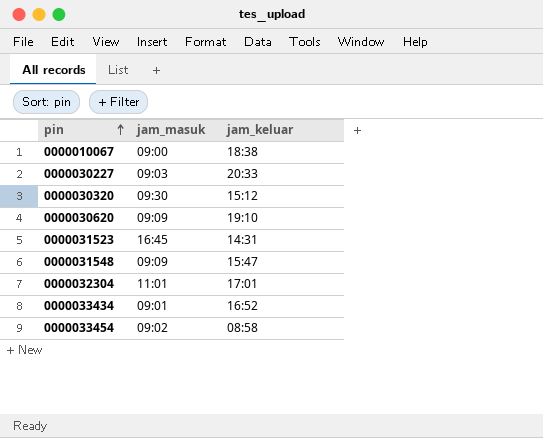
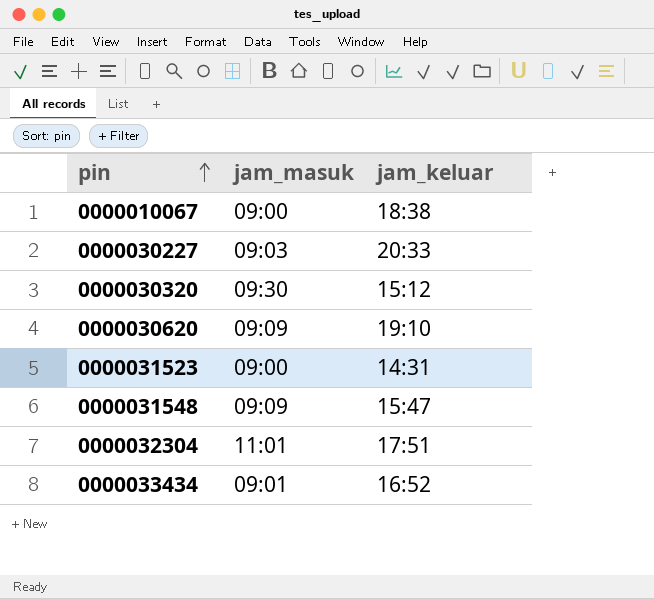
row 0000033454: 09:02 | 08:58 -> none
0000031523 | jam_masuk: 16:45 -> 09:00
0000032304 | jam_keluar: 17:01 -> 17:51

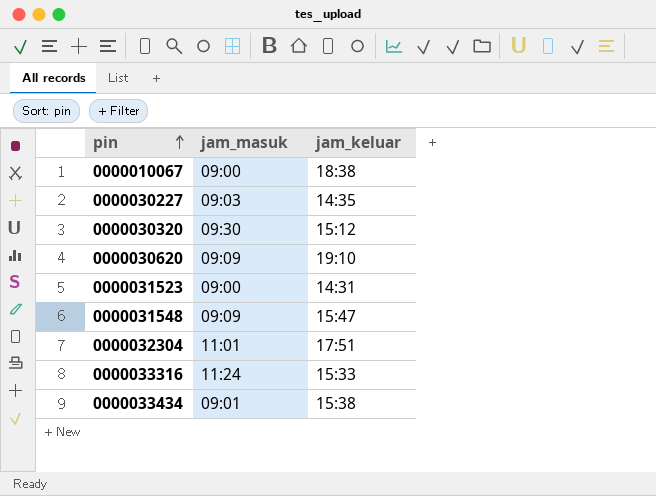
0000030227 | jam_keluar: 20:33 -> 14:35
row 0000033316: none -> 11:24 | 15:33
0000033434 | jam_keluar: 16:52 -> 15:38

